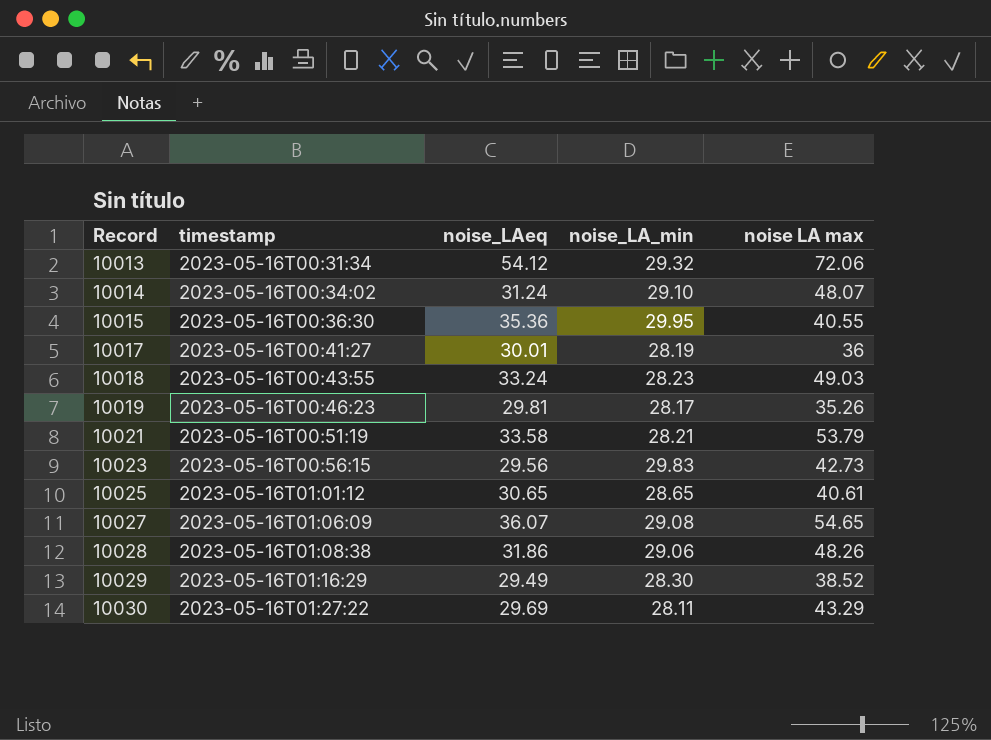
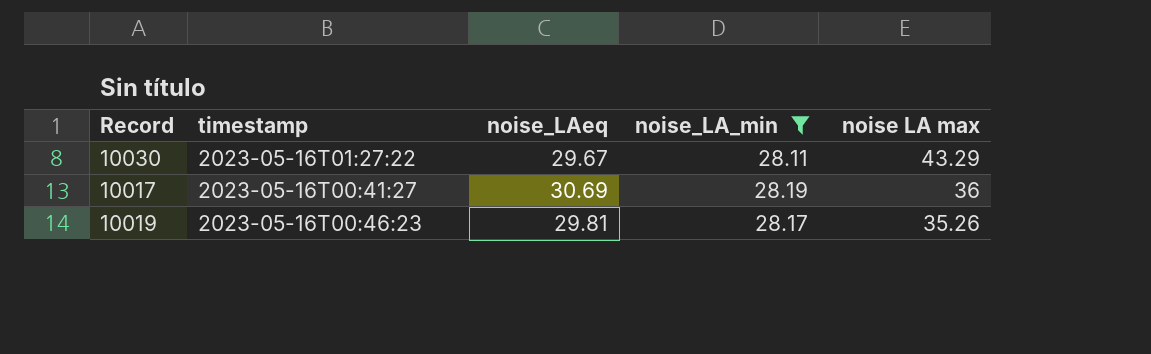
filter: none -> noise_LA_min <= 28.19
row order: Record ascending -> noise LA max descending
10030 | noise_LAeq: 29.69 -> 29.67
10017 | noise_LAeq: 30.01 -> 30.69

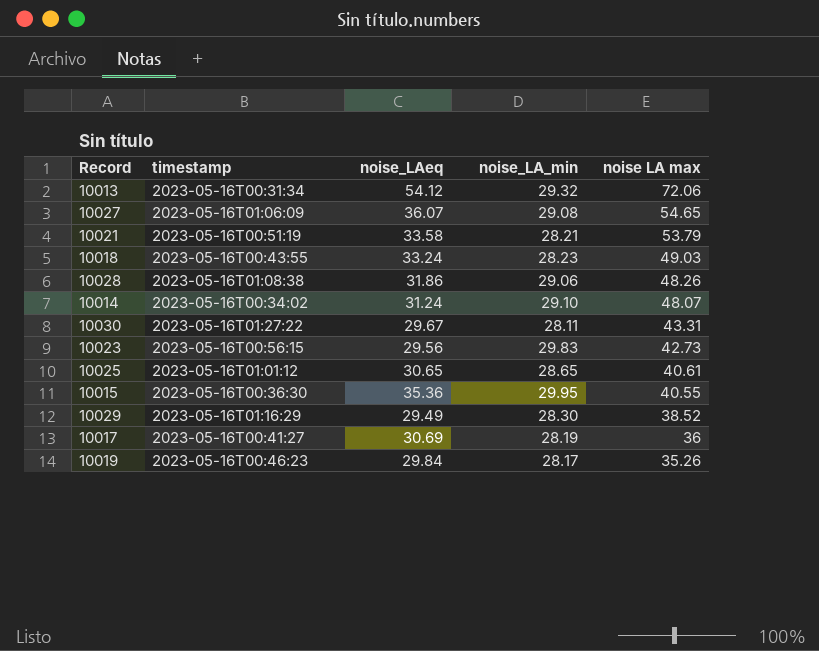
filter: noise_LA_min <= 28.19 -> none
10030 | noise LA max: 43.29 -> 43.31
10019 | noise_LAeq: 29.81 -> 29.84

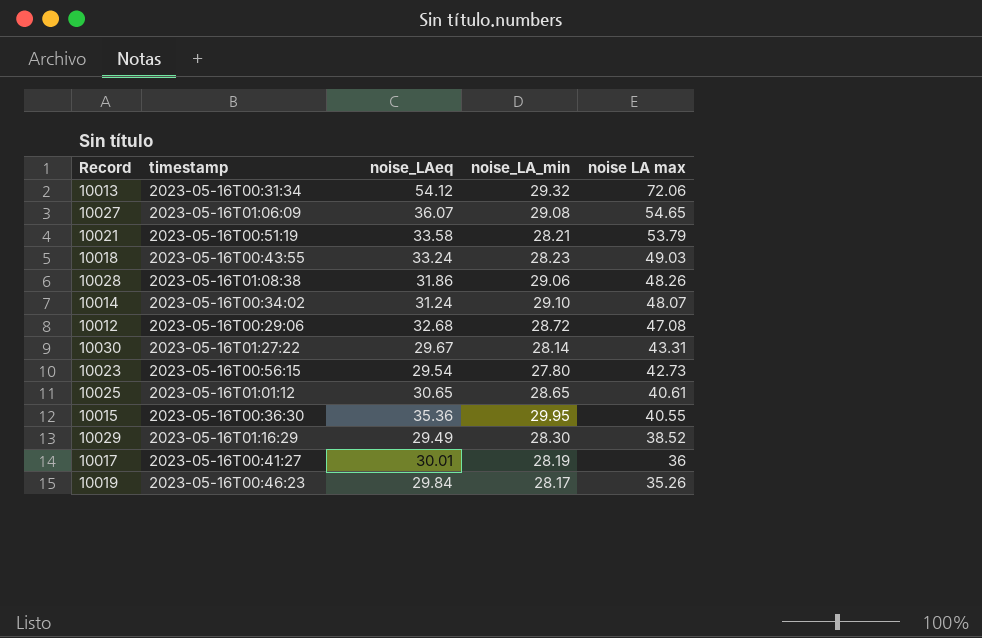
row 10012: none -> 2023-05-16T00:29:06 | 32.68 | 28.72 | 47.08
10030 | noise_LA_min: 28.11 -> 28.14
10023 | noise_LAeq: 29.56 -> 29.54
10023 | noise_LA_min: 29.83 -> 27.80
10017 | noise_LAeq: 30.69 -> 30.01

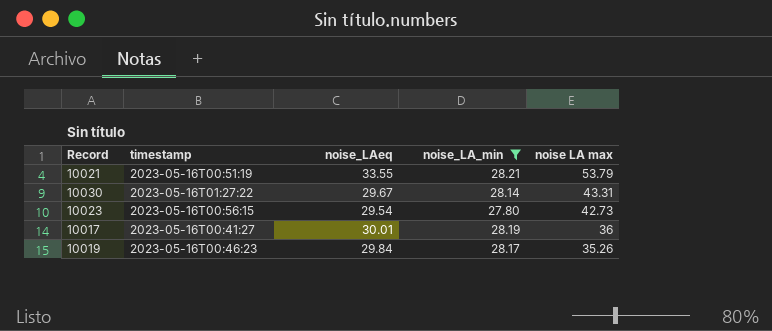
filter: none -> noise_LA_min <= 28.21
10021 | noise_LAeq: 33.58 -> 33.55

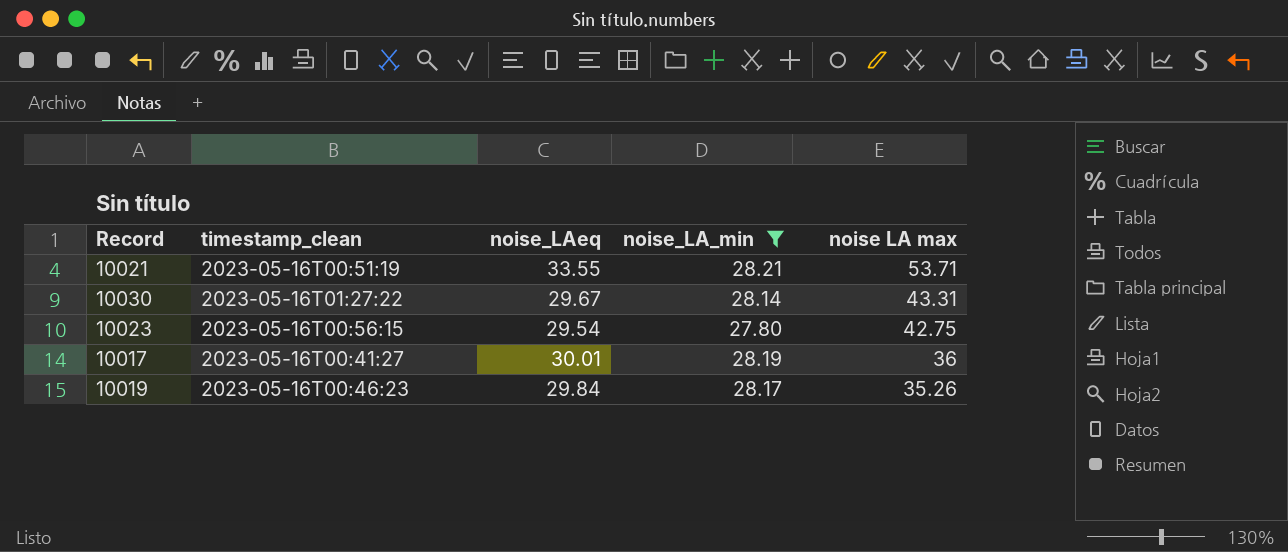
column name: timestamp -> timestamp_clean
10021 | noise LA max: 53.79 -> 53.71
10023 | noise LA max: 42.73 -> 42.75

